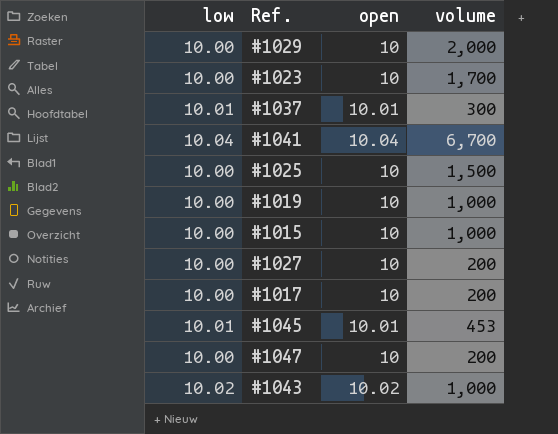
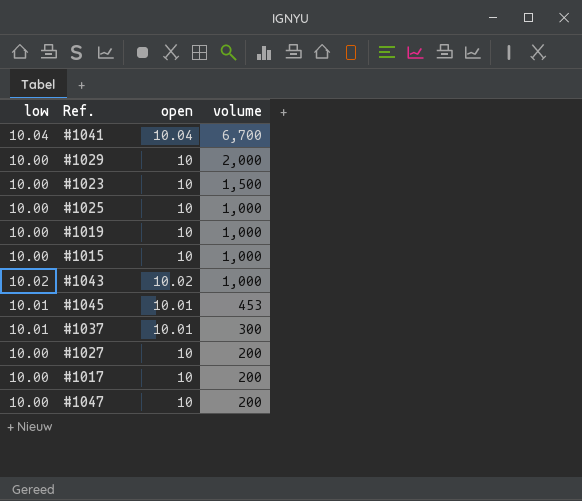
row order: none -> volume descending
#1023 | volume: 1,700 -> 1,500
#1025 | volume: 1,500 -> 1,000

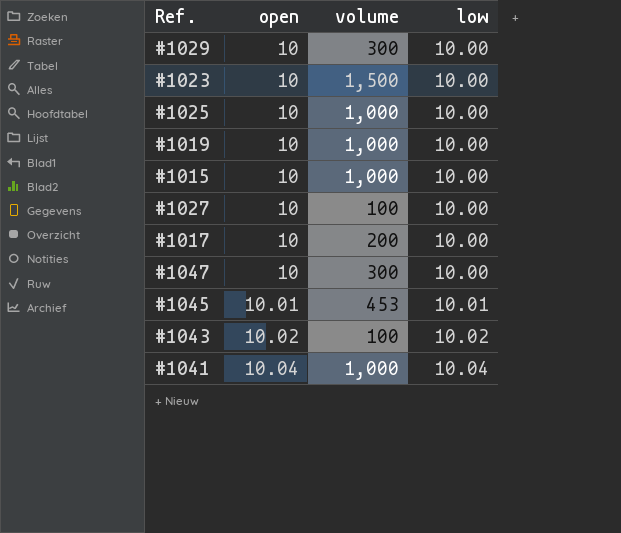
row order: volume descending -> open ascending
column low | position: 1 -> 4
row #1037: 10.01 | 10.01 | 300 -> none
#1029 | volume: 2,000 -> 300
#1027 | volume: 200 -> 100
#1047 | volume: 200 -> 300
#1043 | volume: 1,000 -> 100
#1041 | volume: 6,700 -> 1,000

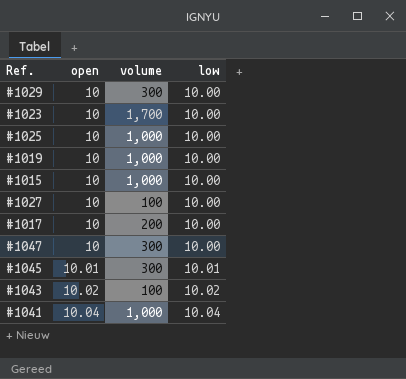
#1023 | volume: 1,500 -> 1,700
#1045 | volume: 453 -> 300

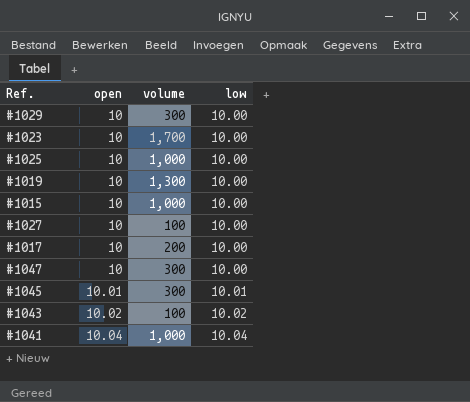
#1019 | volume: 1,000 -> 1,300

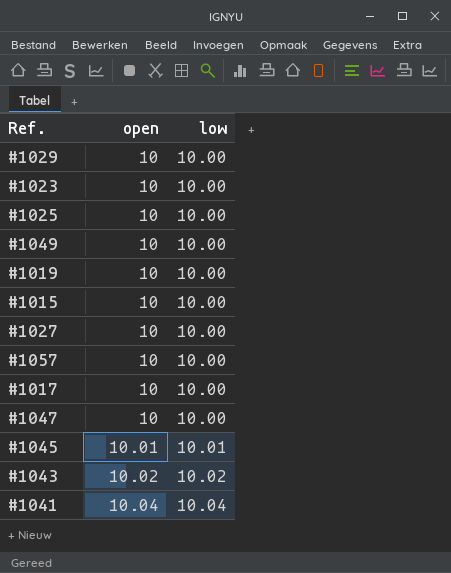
column volume | position: 3 -> none
row #1049: none -> 10 | 10.00
row #1057: none -> 10 | 10.00

